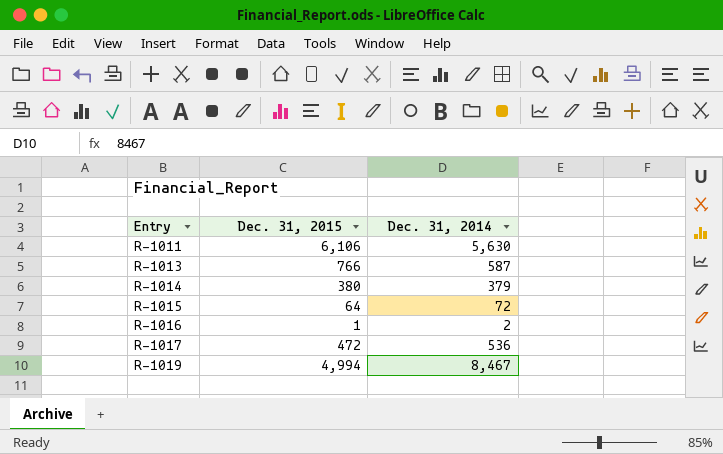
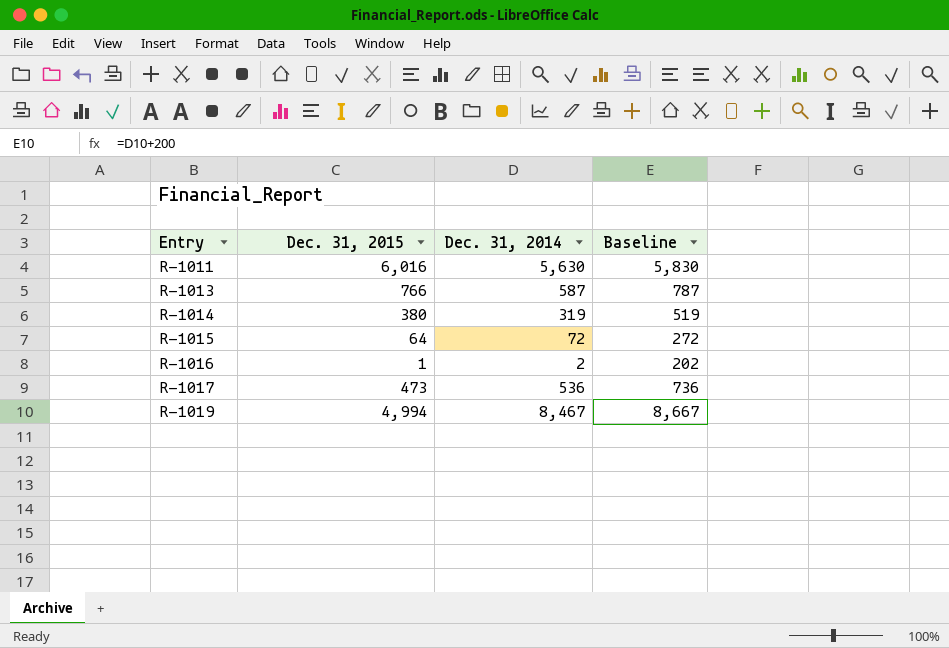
column Baseline | formula: none -> [Dec. 31, 2014] + 200
R-1011 | Dec. 31, 2015: 6,106 -> 6,016
R-1014 | Dec. 31, 2014: 379 -> 319
R-1017 | Dec. 31, 2015: 472 -> 473

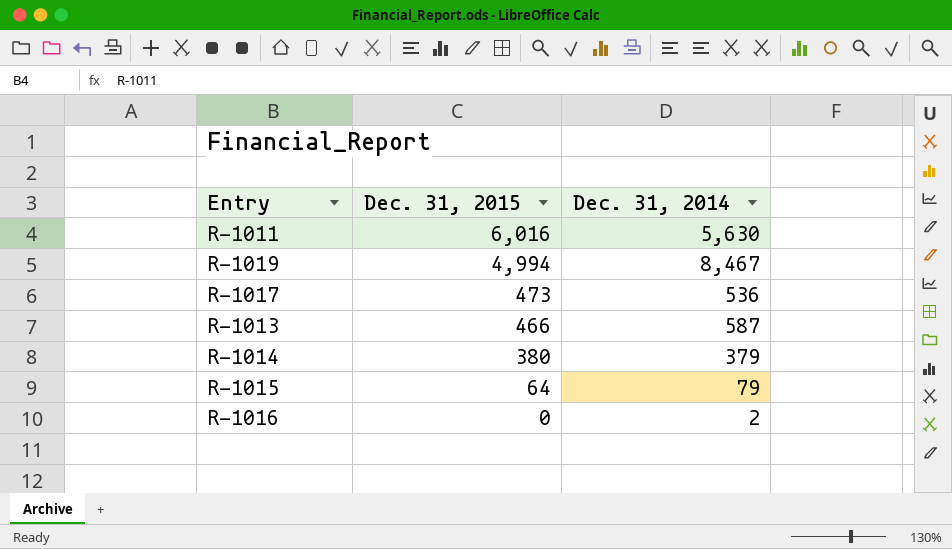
row order: Entry ascending -> Dec. 31, 2015 descending
column Baseline | formula: [Dec. 31, 2014] + 200 -> none
R-1013 | Dec. 31, 2015: 766 -> 466
R-1014 | Dec. 31, 2014: 319 -> 379
R-1015 | Dec. 31, 2014: 72 -> 79
R-1016 | Dec. 31, 2015: 1 -> 0

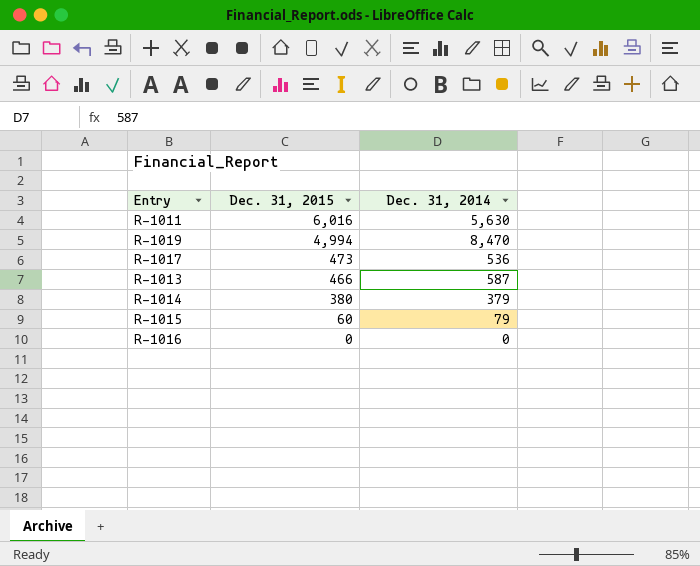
R-1019 | Dec. 31, 2014: 8,467 -> 8,470
R-1015 | Dec. 31, 2015: 64 -> 60
R-1016 | Dec. 31, 2014: 2 -> 0

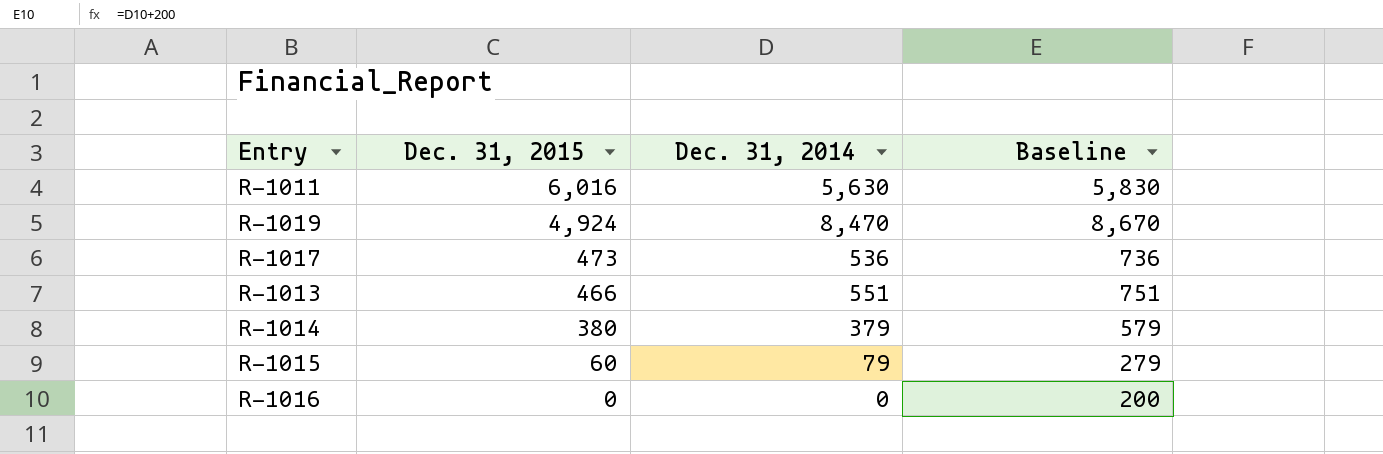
column Baseline | formula: none -> [Dec. 31, 2014] + 200
R-1019 | Dec. 31, 2015: 4,994 -> 4,924
R-1013 | Dec. 31, 2014: 587 -> 551

